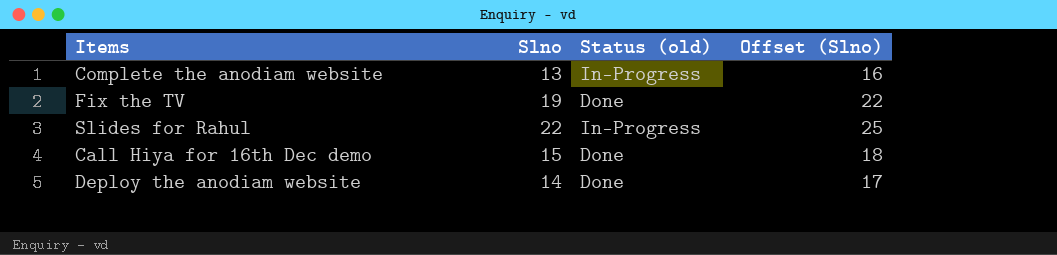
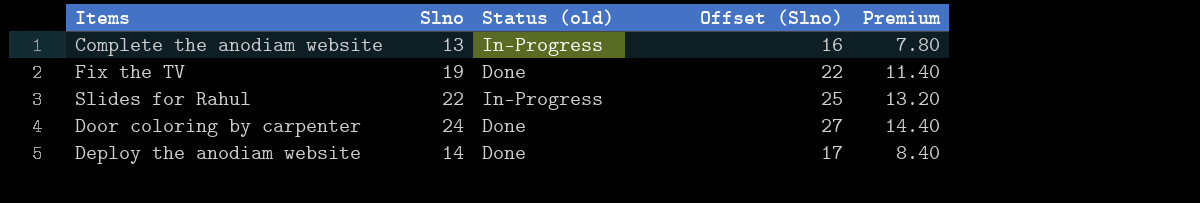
column Premium | formula: none -> [Slno] * 0.6
row Call Hiya for 16th Dec demo: 15 | Done | 18 -> none
row Door coloring by carpenter: none -> 24 | Done | 27 | 14.40

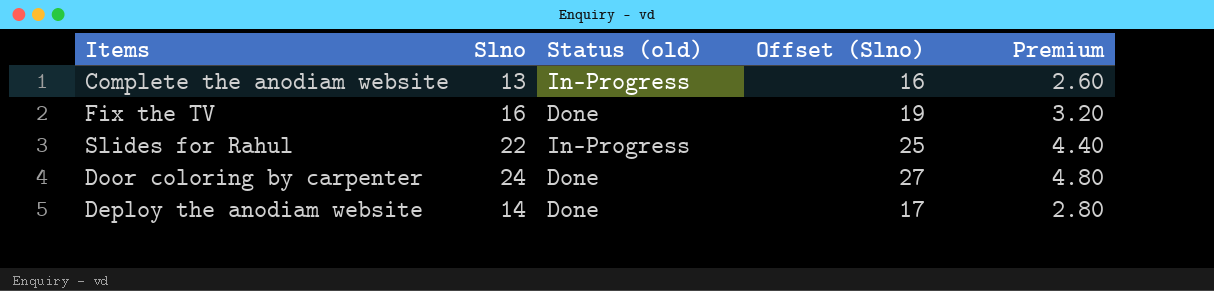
column Premium | formula: [Slno] * 0.6 -> [Slno] * 0.2
Fix the TV | Slno: 19 -> 16
Fix the TV | Offset (Slno): 22 -> 19

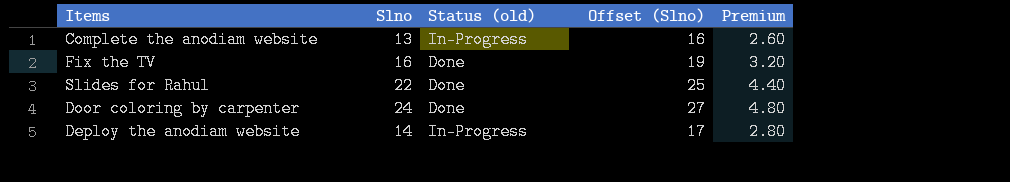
Slides for Rahul | Status (old): In-Progress -> Done
Deploy the anodiam website | Status (old): Done -> In-Progress

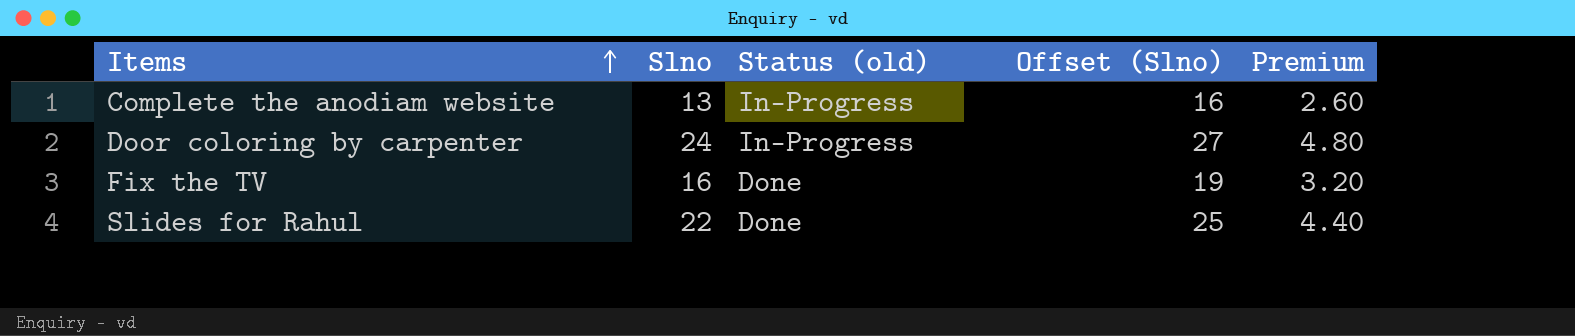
row order: none -> Items ascending
row Deploy the anodiam website: 14 | In-Progress | 17 | 2.80 -> none
Door coloring by carpenter | Status (old): Done -> In-Progress

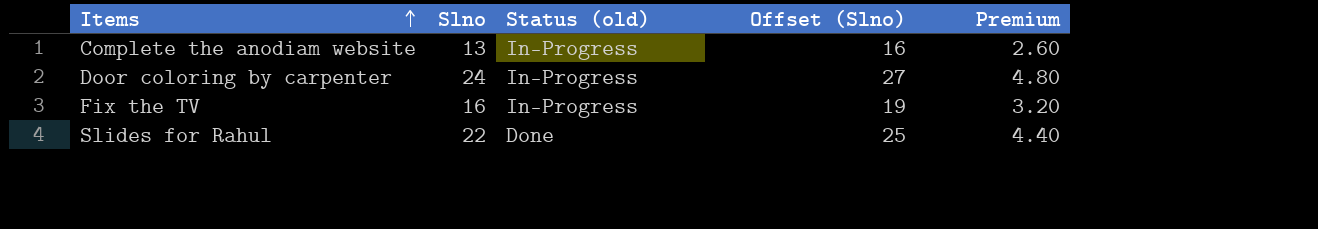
Fix the TV | Status (old): Done -> In-Progress

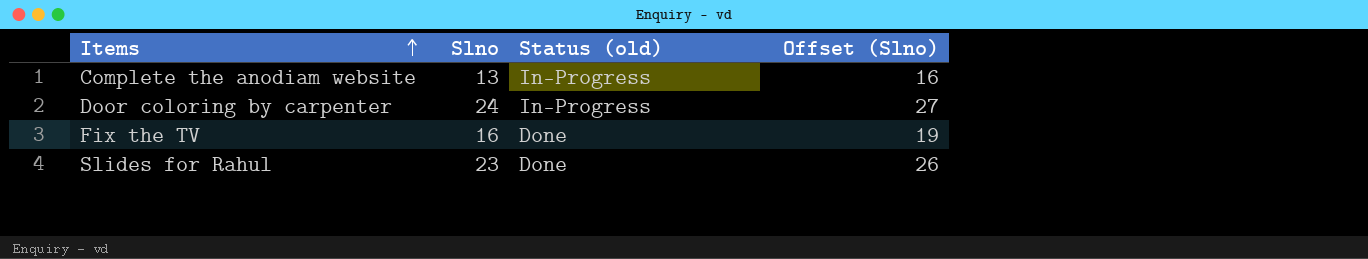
column Premium | formula: [Slno] * 0.2 -> none
Fix the TV | Status (old): In-Progress -> Done
Slides for Rahul | Slno: 22 -> 23
Slides for Rahul | Offset (Slno): 25 -> 26

